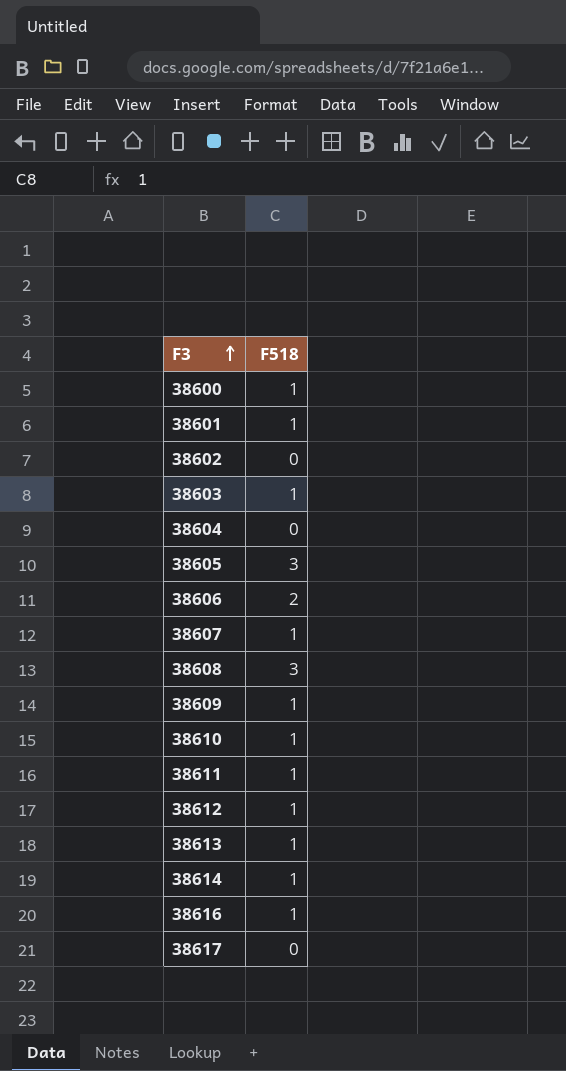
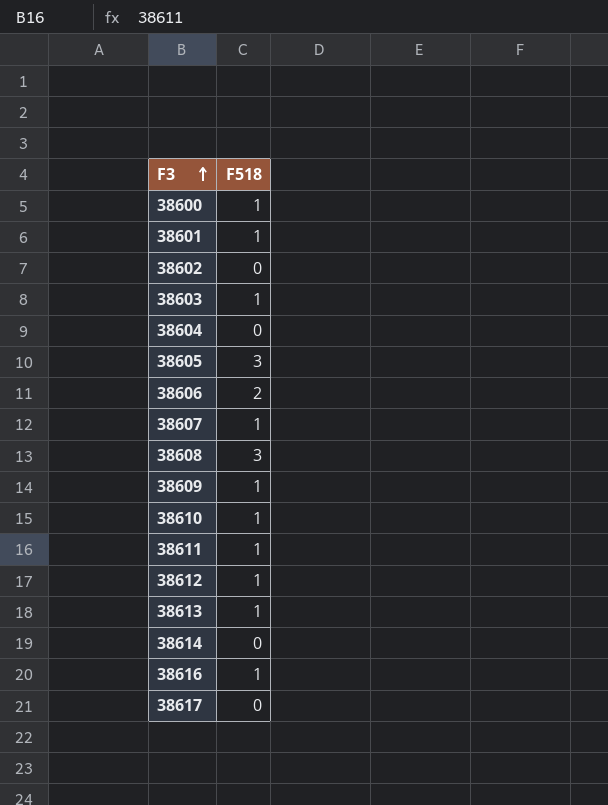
38614 | F518: 1 -> 0

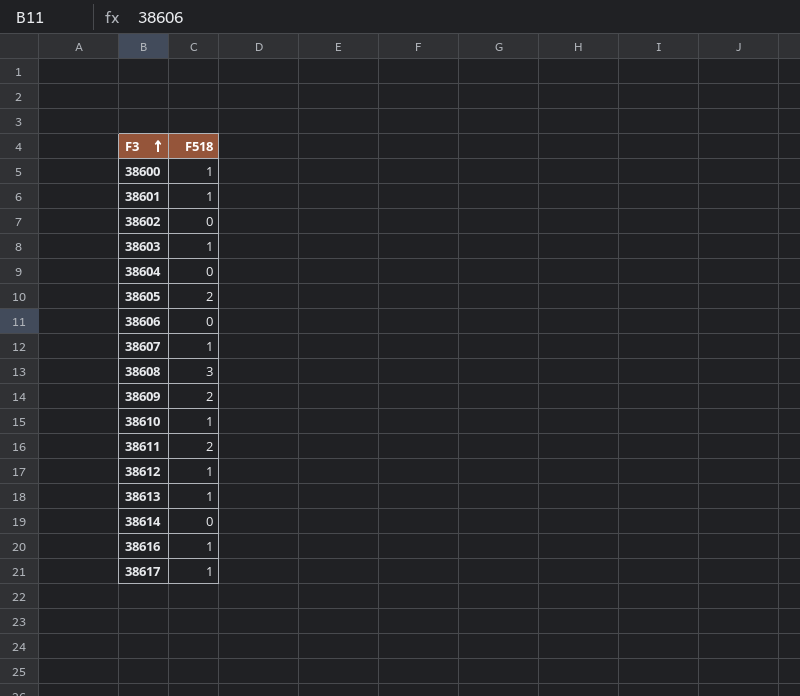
38605 | F518: 3 -> 2
38606 | F518: 2 -> 0
38609 | F518: 1 -> 2
38611 | F518: 1 -> 2
38617 | F518: 0 -> 1

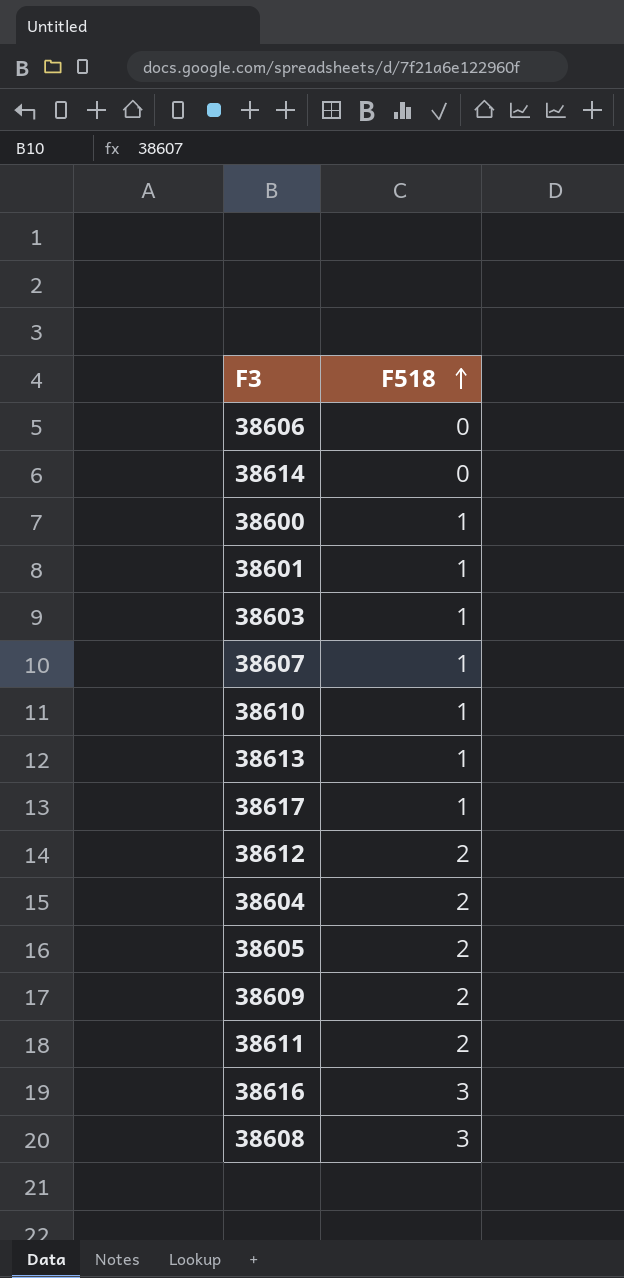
row order: F3 ascending -> F518 ascending
row 38602: 0 -> none
38612 | F518: 1 -> 2
38604 | F518: 0 -> 2
38616 | F518: 1 -> 3

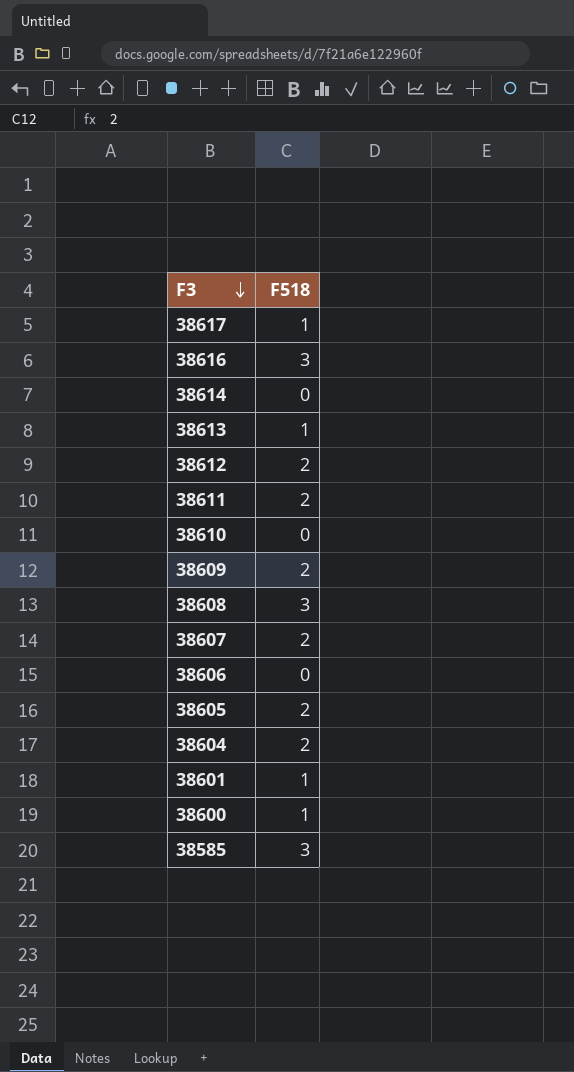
row order: F518 ascending -> F3 descending
row 38603: 1 -> none
38610 | F518: 1 -> 0
38607 | F518: 1 -> 2
row 38585: none -> 3

